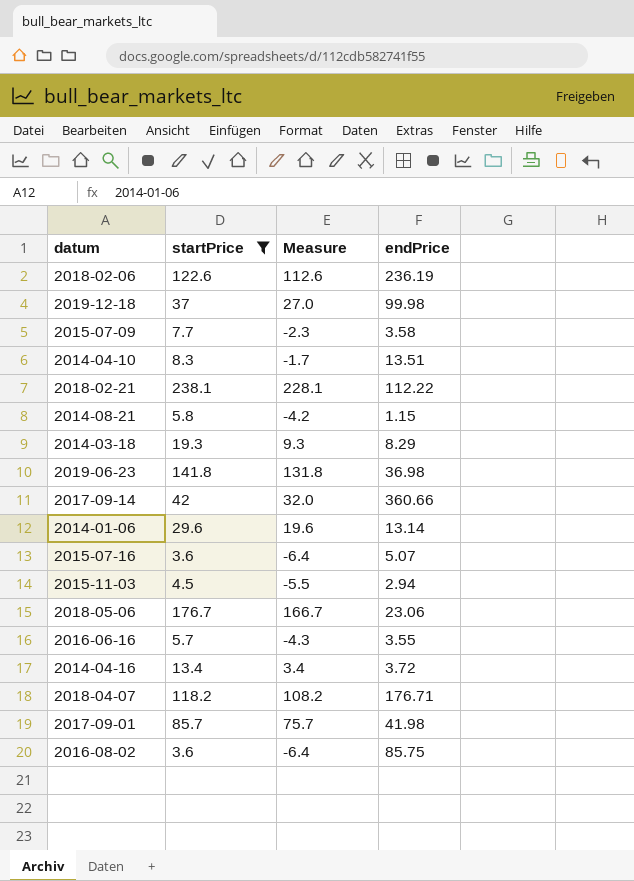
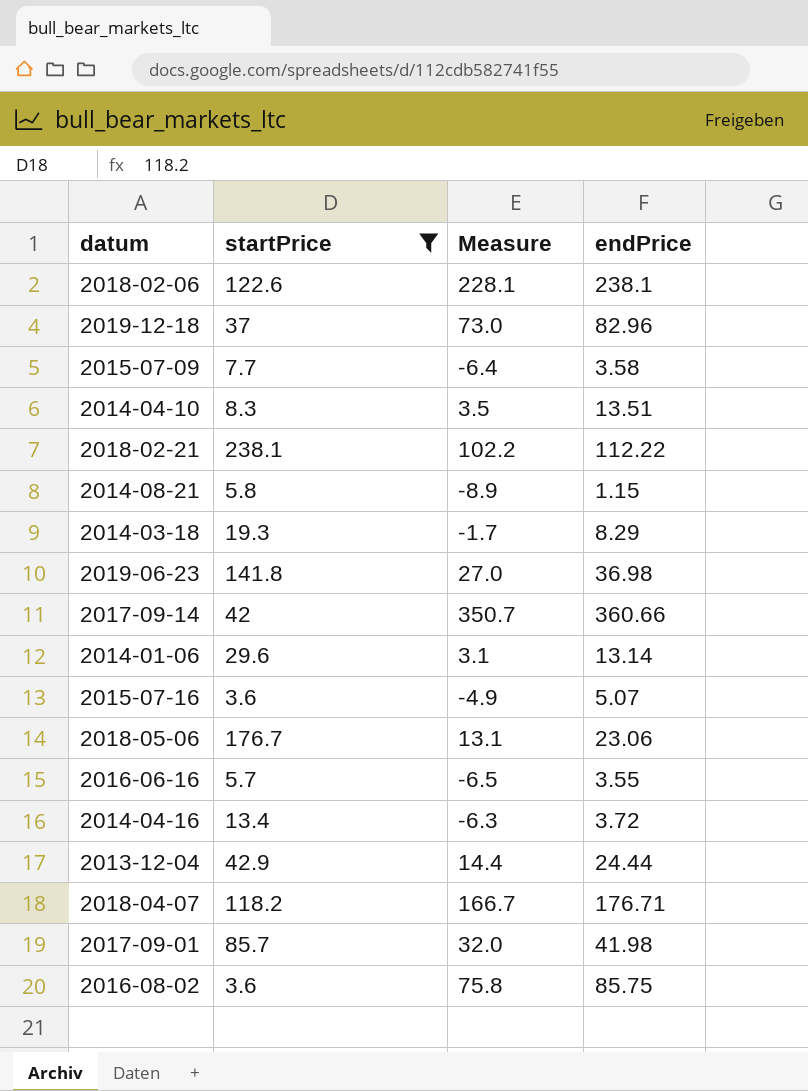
column Measure | formula: [startPrice] - 10 -> [endPrice] - 10
row 2015-11-03: 4.5 | -5.5 | 2.94 -> none
2018-02-06 | endPrice: 236.19 -> 238.1
2019-12-18 | endPrice: 99.98 -> 82.96
row 2013-12-04: none -> 42.9 | 14.4 | 24.44

